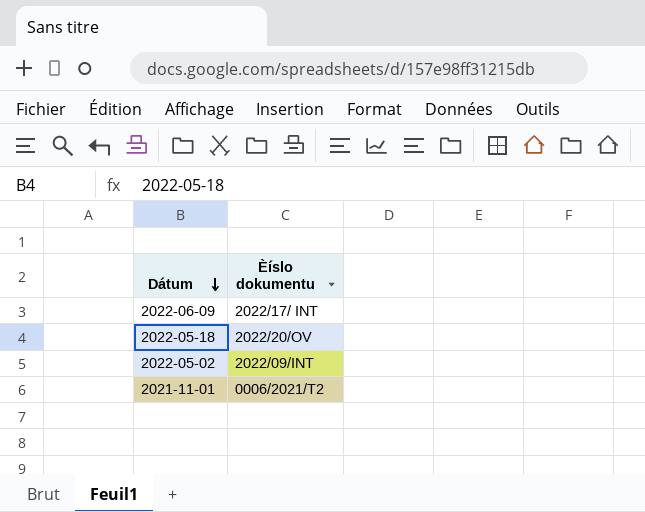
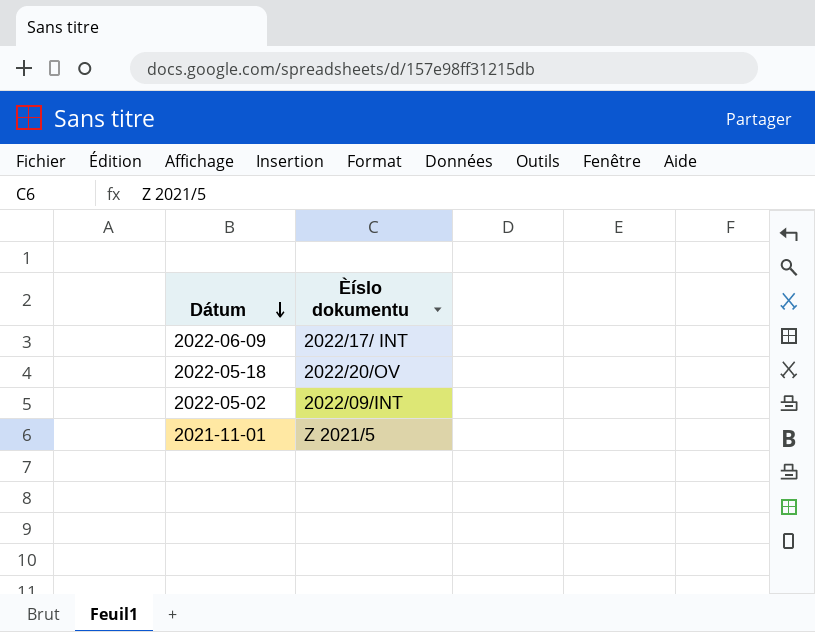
2021-11-01 | Èíslo dokumentu: 0006/2021/T2 -> Z 2021/5

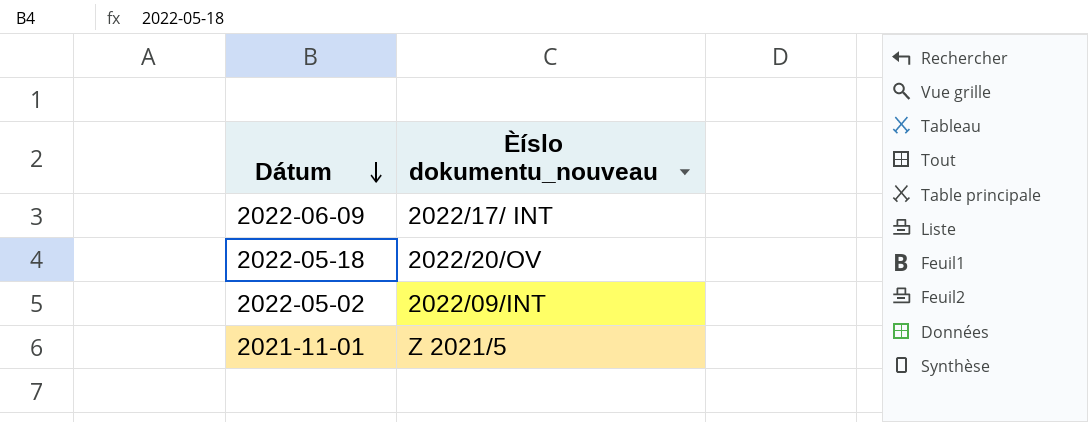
column name: Èíslo dokumentu -> Èíslo dokumentu_nouveau

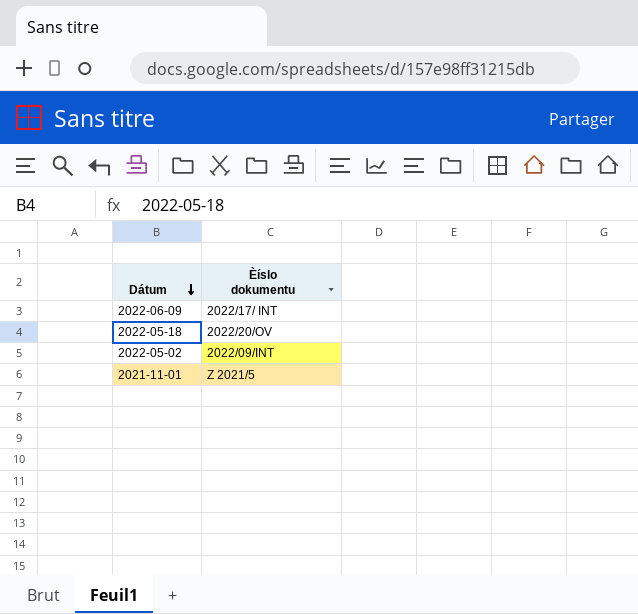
column name: Èíslo dokumentu_nouveau -> Èíslo dokumentu

